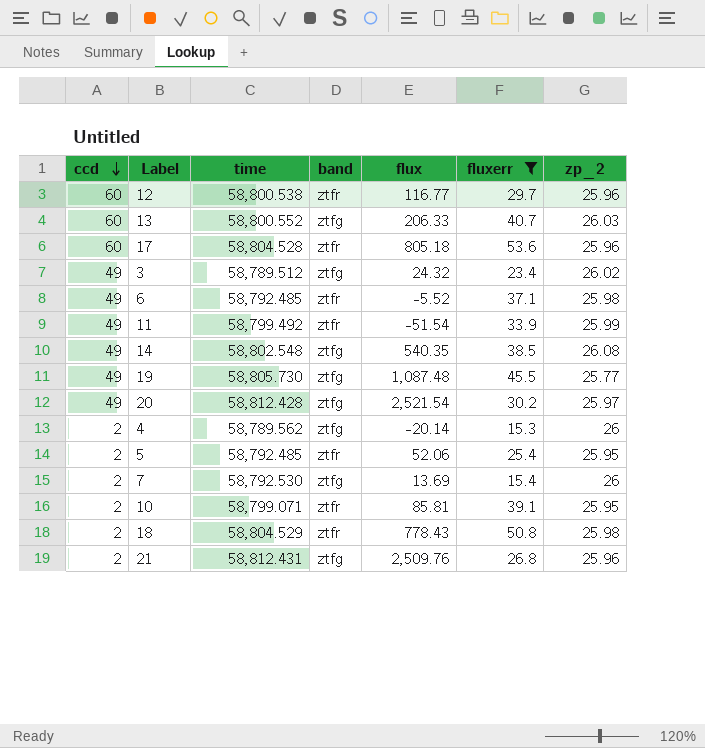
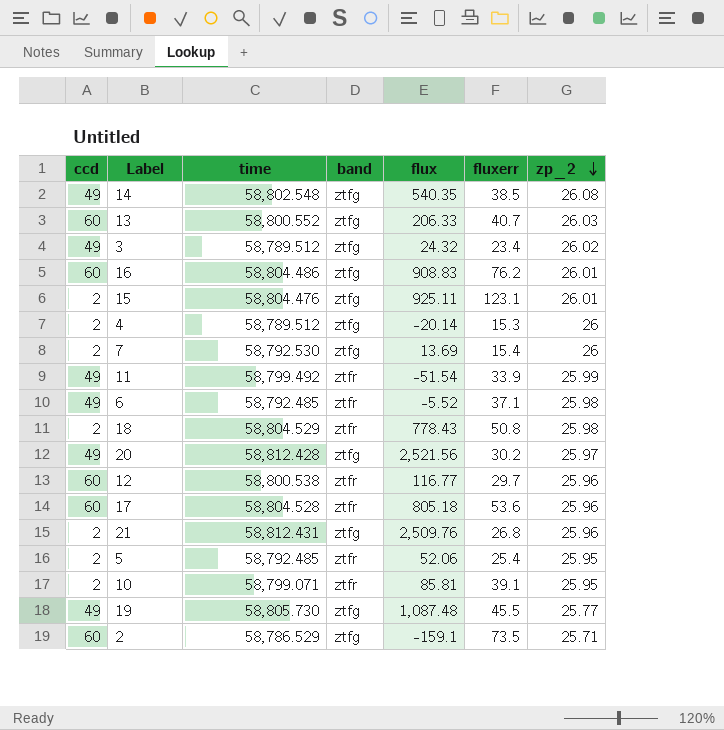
filter: fluxerr <= 53.6 -> none
row order: ccd descending -> zp_2 descending
4 | time: 58,789.562 -> 58,789.512
20 | flux: 2,521.54 -> 2,521.56

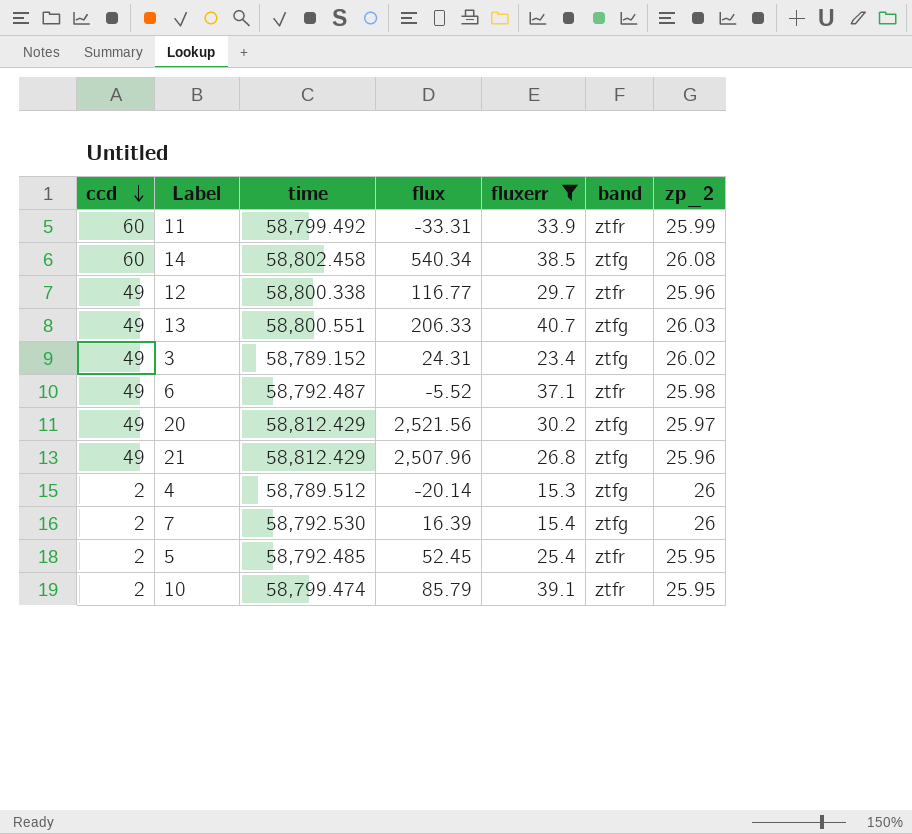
filter: none -> fluxerr <= 40.7
row order: zp_2 descending -> ccd descending
column band | position: 4 -> 6
11 | ccd: 49 -> 60
11 | flux: -51.54 -> -33.31
14 | ccd: 49 -> 60
14 | time: 58,802.548 -> 58,802.458
14 | flux: 540.35 -> 540.34
12 | ccd: 60 -> 49
12 | time: 58,800.538 -> 58,800.338
13 | ccd: 60 -> 49
13 | time: 58,800.552 -> 58,800.551
3 | time: 58,789.512 -> 58,789.152
3 | flux: 24.32 -> 24.31
6 | time: 58,792.485 -> 58,792.487
20 | time: 58,812.428 -> 58,812.429
21 | ccd: 2 -> 49
21 | time: 58,812.431 -> 58,812.429
21 | flux: 2,509.76 -> 2,507.96
7 | flux: 13.69 -> 16.39
5 | flux: 52.06 -> 52.45
10 | time: 58,799.071 -> 58,799.474
10 | flux: 85.81 -> 85.79

